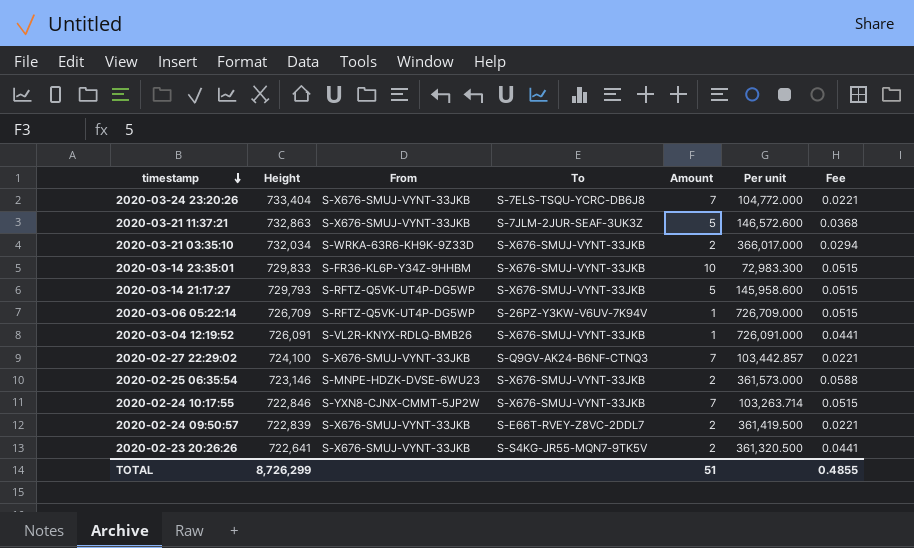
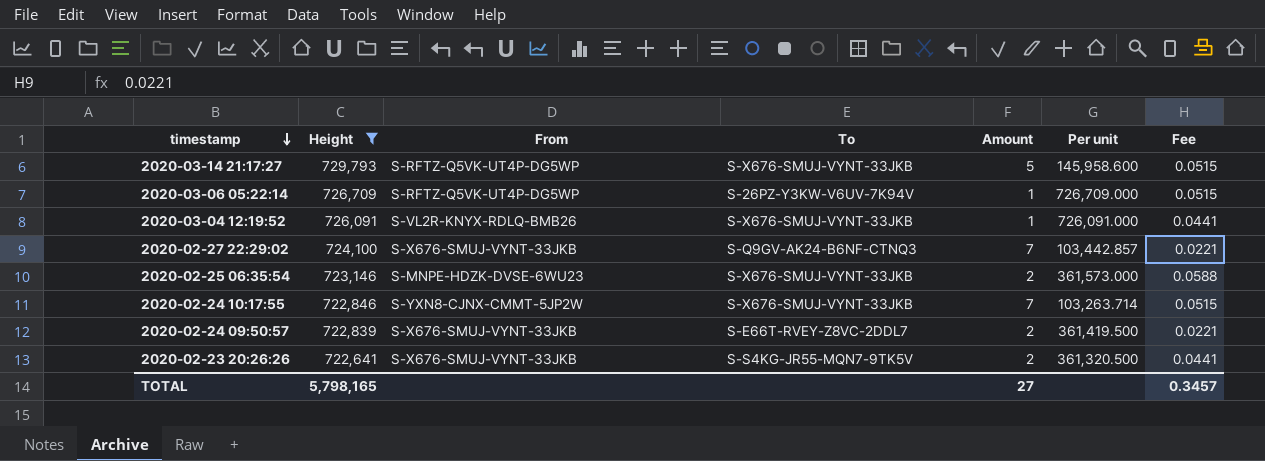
filter: none -> Height <= 729,793
TOTAL | Height: 8,726,299 -> 5,798,165
TOTAL | Amount: 51 -> 27
TOTAL | Fee: 0.4855 -> 0.3457

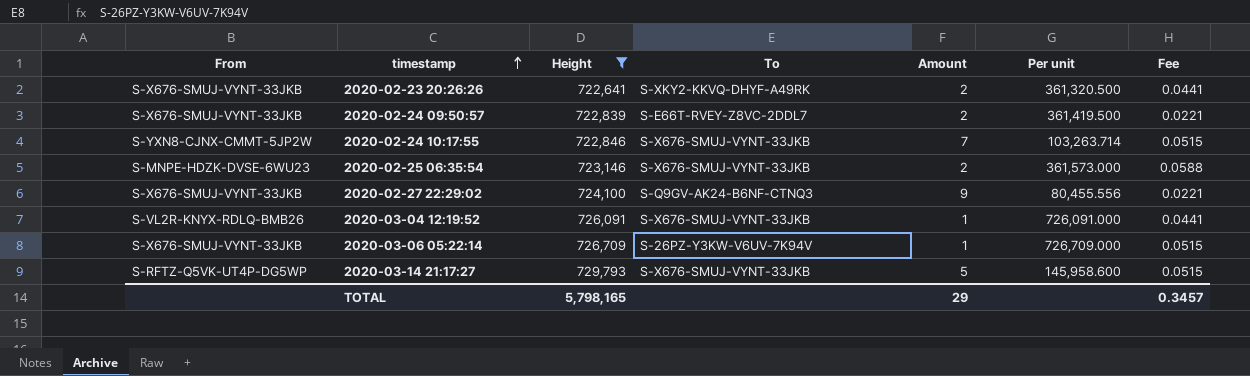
row order: timestamp descending -> timestamp ascending
column From | position: 3 -> 1
2020-02-23 20:26:26 | To: S-S4KG-JR55-MQN7-9TK5V -> S-XKY2-KKVQ-DHYF-A49RK
2020-02-27 22:29:02 | Amount: 7 -> 9
2020-02-27 22:29:02 | Per unit: 103,442.857 -> 80,455.556
2020-03-06 05:22:14 | From: S-RFTZ-Q5VK-UT4P-DG5WP -> S-X676-SMUJ-VYNT-33JKB
TOTAL | Amount: 27 -> 29

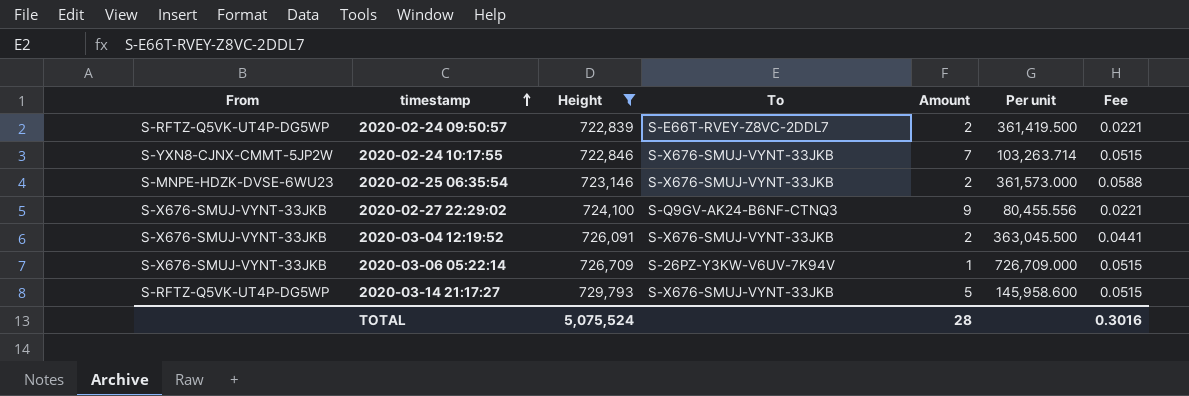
row 2020-02-23 20:26:26: S-X676-SMUJ-VYNT-33JKB | 722,641 | S-XKY2-KKVQ-DHYF-A49RK | 2 | 361,320.500 | 0.0441 -> none
2020-02-24 09:50:57 | From: S-X676-SMUJ-VYNT-33JKB -> S-RFTZ-Q5VK-UT4P-DG5WP
2020-03-04 12:19:52 | From: S-VL2R-KNYX-RDLQ-BMB26 -> S-X676-SMUJ-VYNT-33JKB
2020-03-04 12:19:52 | Amount: 1 -> 2
2020-03-04 12:19:52 | Per unit: 726,091.000 -> 363,045.500
TOTAL | Height: 5,798,165 -> 5,075,524
TOTAL | Amount: 29 -> 28
TOTAL | Fee: 0.3457 -> 0.3016

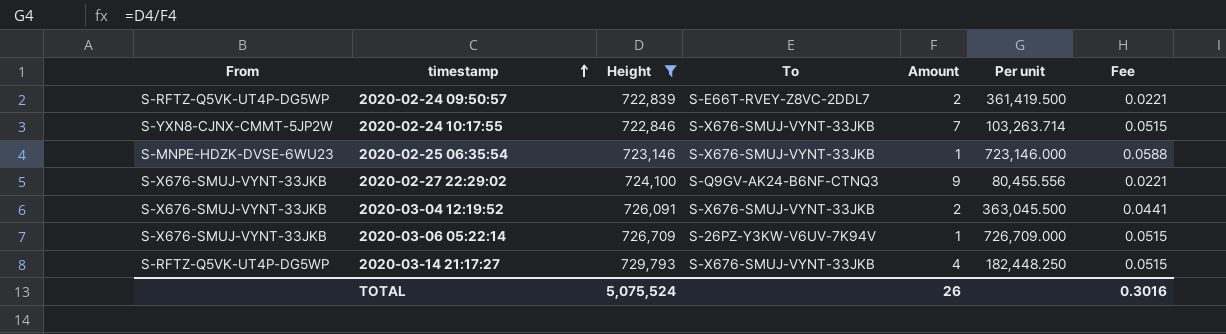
2020-02-25 06:35:54 | Amount: 2 -> 1
2020-02-25 06:35:54 | Per unit: 361,573.000 -> 723,146.000
2020-03-14 21:17:27 | Amount: 5 -> 4
2020-03-14 21:17:27 | Per unit: 145,958.600 -> 182,448.250
TOTAL | Amount: 28 -> 26

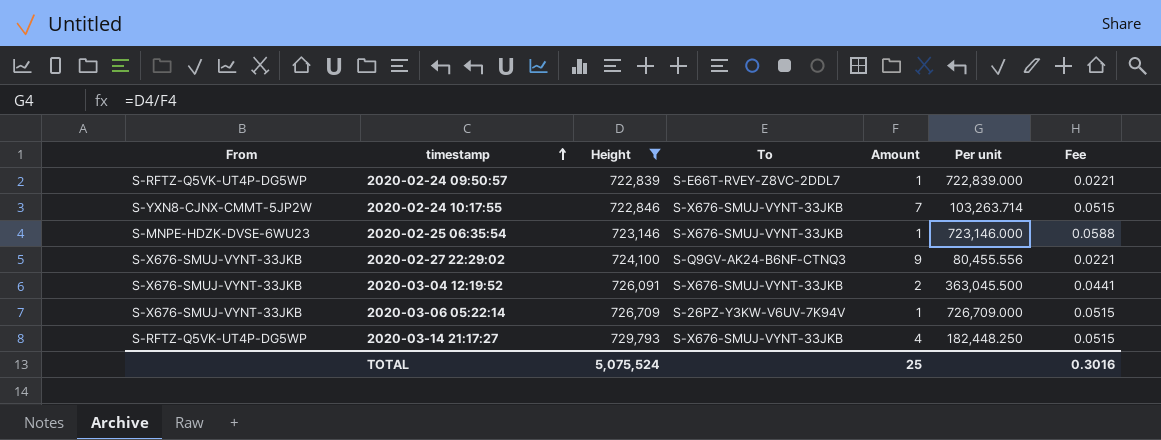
2020-02-24 09:50:57 | Amount: 2 -> 1
2020-02-24 09:50:57 | Per unit: 361,419.500 -> 722,839.000
TOTAL | Amount: 26 -> 25

